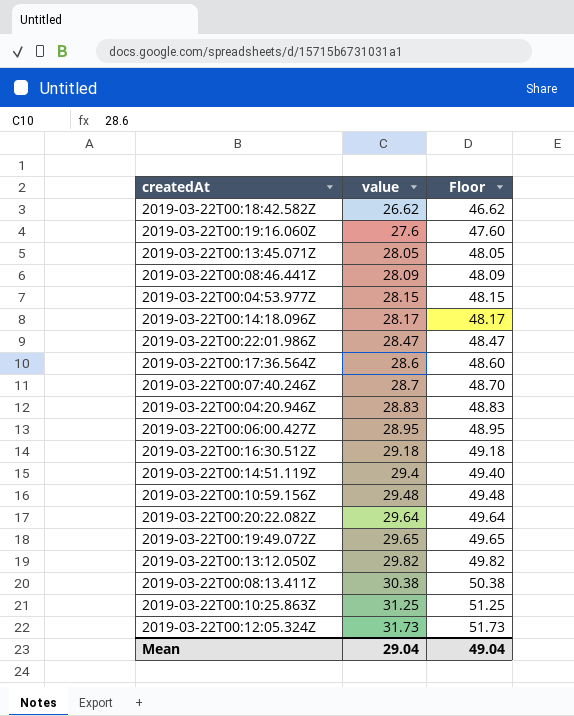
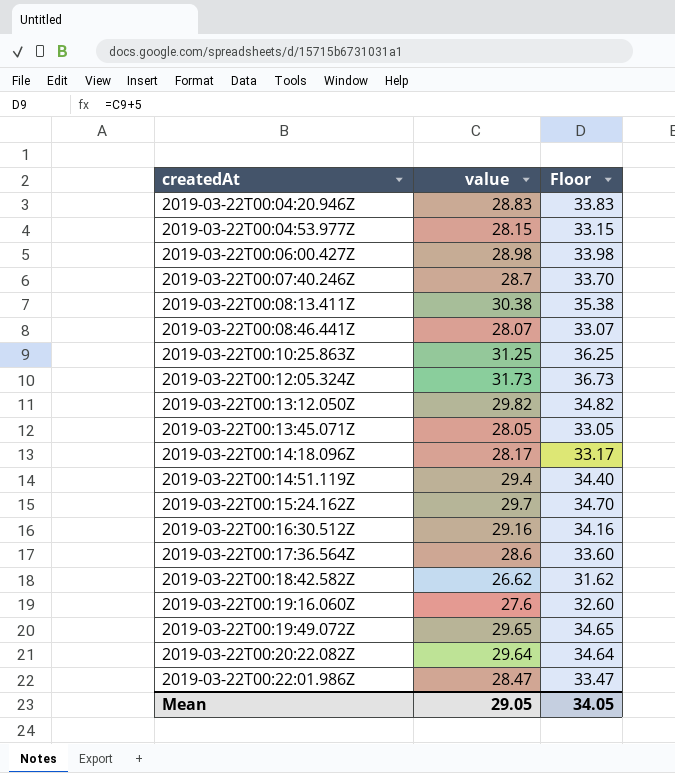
row order: value ascending -> createdAt ascending
column Floor | formula: [value] + 20 -> [value] + 5
row 2019-03-22T00:10:59.156Z: 29.48 | 49.48 -> none
2019-03-22T00:06:00.427Z | value: 28.95 -> 28.98
2019-03-22T00:08:46.441Z | value: 28.09 -> 28.07
row 2019-03-22T00:15:24.162Z: none -> 29.7 | 34.70
2019-03-22T00:16:30.512Z | value: 29.18 -> 29.16
Mean | value: 29.04 -> 29.05
Mean | Floor: 49.04 -> 34.05

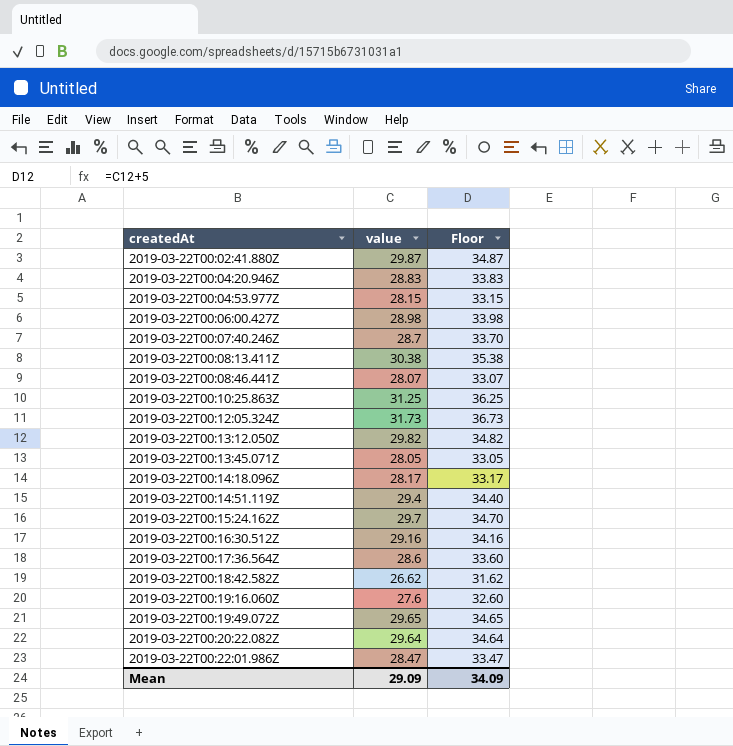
row 2019-03-22T00:02:41.880Z: none -> 29.87 | 34.87
Mean | value: 29.05 -> 29.09
Mean | Floor: 34.05 -> 34.09

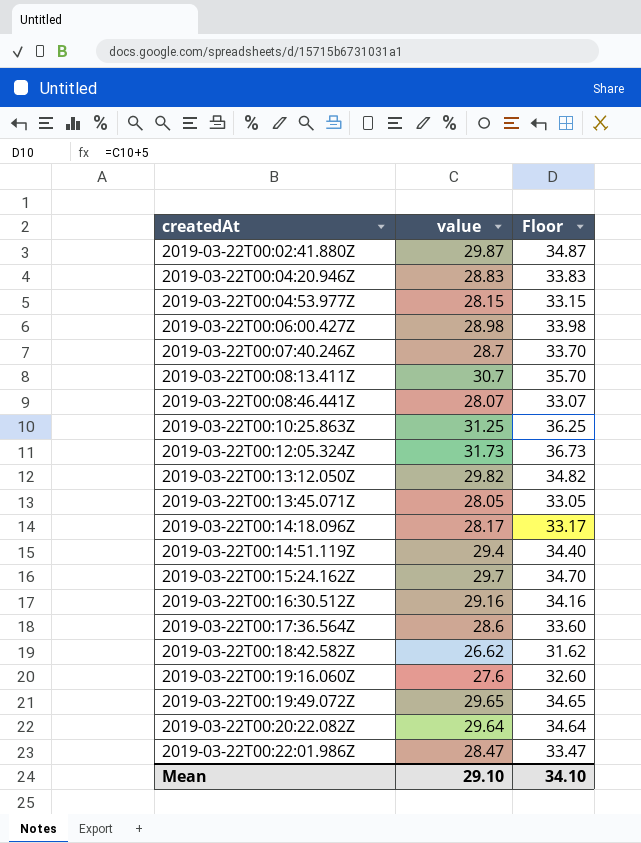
2019-03-22T00:08:13.411Z | value: 30.38 -> 30.7
2019-03-22T00:08:13.411Z | Floor: 35.38 -> 35.70
Mean | value: 29.09 -> 29.10
Mean | Floor: 34.09 -> 34.10

